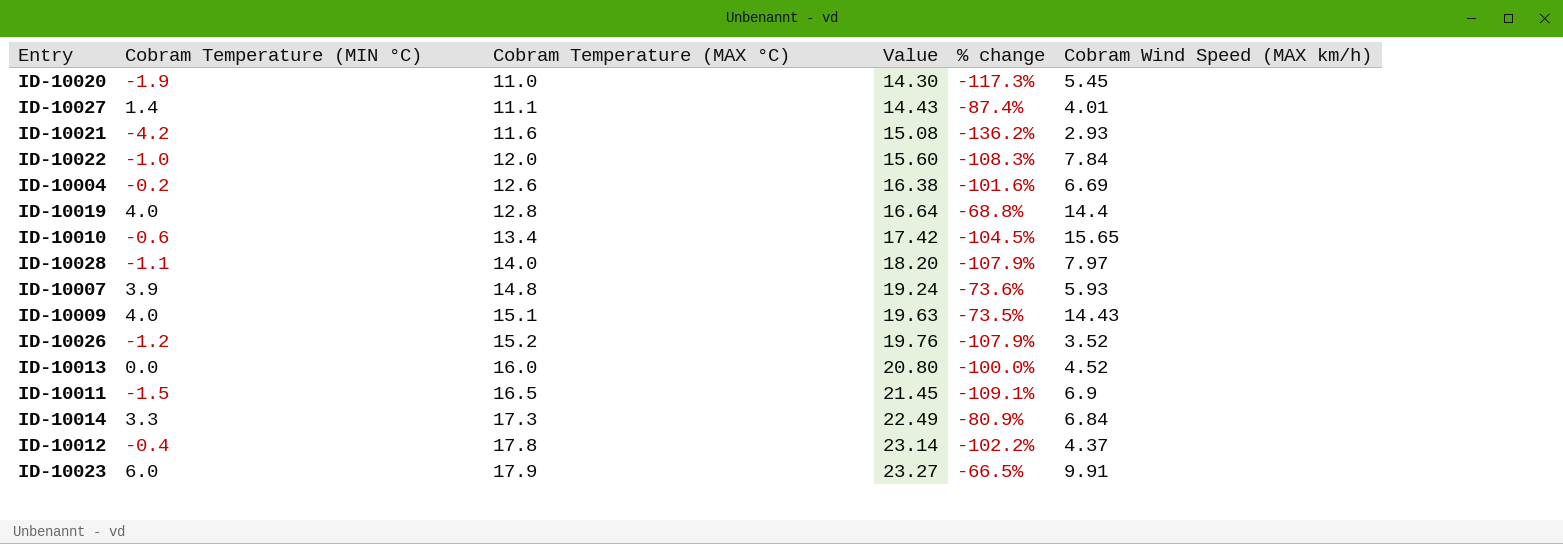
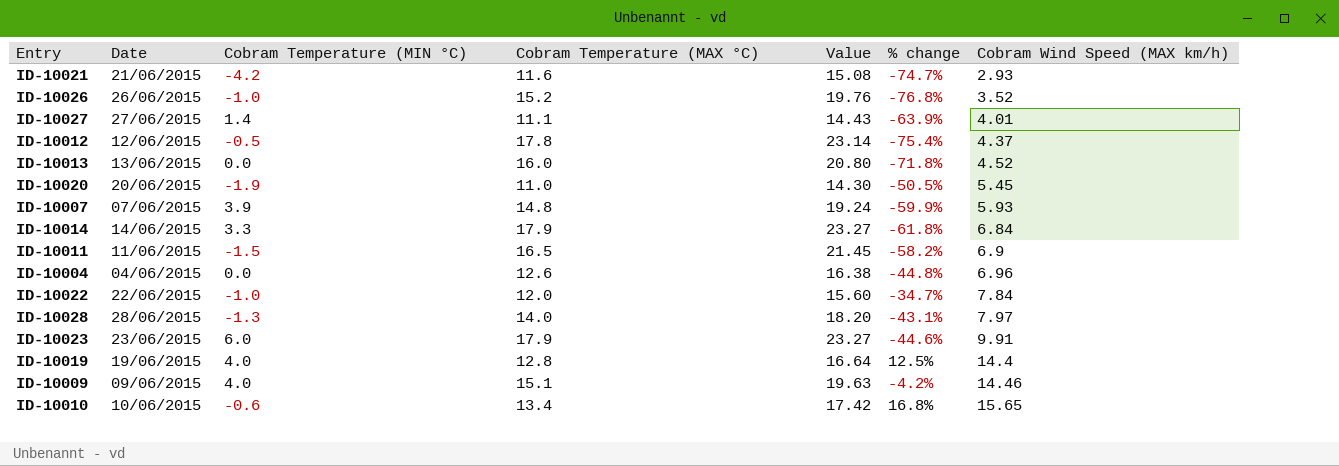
row order: Cobram Temperature (MAX °C) ascending -> Cobram Wind Speed (MAX km/h) ascending
column Date | position: none -> 2
column % change | formula: ([Cobram Temperature (MIN °C)] - [Cobram Temperature (MAX °C)]) / [Cobram Temperature (MAX °C)] -> ([Cobram Wind Speed (MAX km/h)] - [Cobram Temperature (MAX °C)]) / [Cobram Temperature (MAX °C)]
ID-10026 | Cobram Temperature (MIN °C): -1.2 -> -1.0
ID-10012 | Cobram Temperature (MIN °C): -0.4 -> -0.5
ID-10014 | Cobram Temperature (MAX °C): 17.3 -> 17.9
ID-10014 | Value: 22.49 -> 23.27
ID-10004 | Cobram Temperature (MIN °C): -0.2 -> 0.0
ID-10004 | Cobram Wind Speed (MAX km/h): 6.69 -> 6.96
ID-10028 | Cobram Temperature (MIN °C): -1.1 -> -1.3
ID-10009 | Cobram Wind Speed (MAX km/h): 14.43 -> 14.46

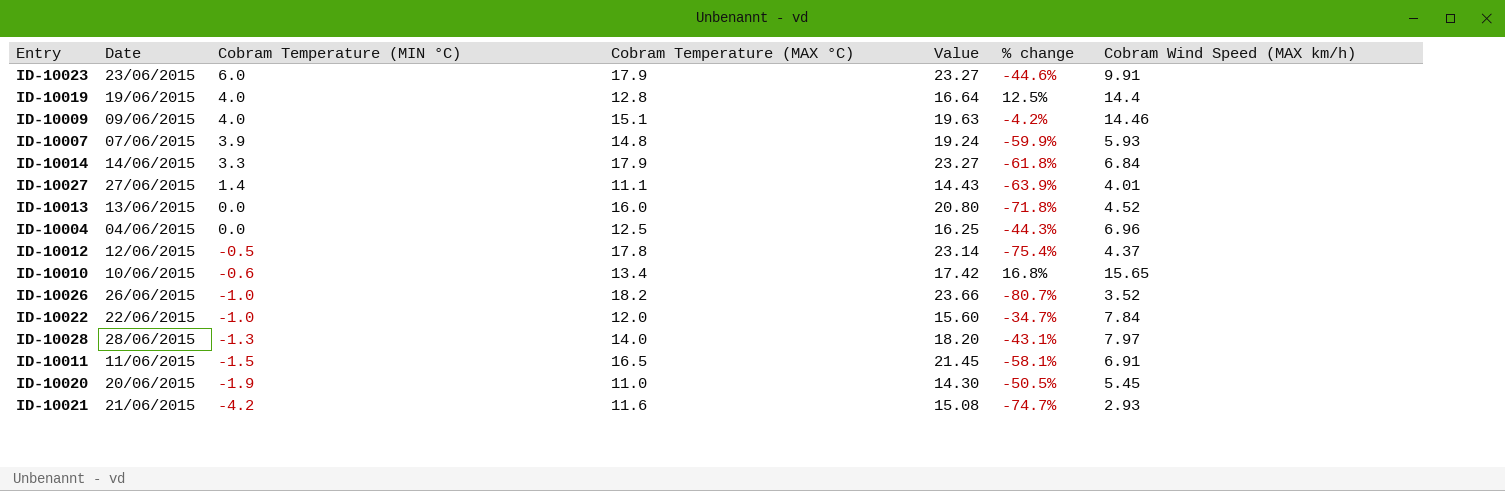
row order: Cobram Wind Speed (MAX km/h) ascending -> Cobram Temperature (MIN °C) descending
ID-10004 | Cobram Temperature (MAX °C): 12.6 -> 12.5
ID-10004 | Value: 16.38 -> 16.25
ID-10004 | % change: -44.8% -> -44.3%
ID-10026 | Cobram Temperature (MAX °C): 15.2 -> 18.2
ID-10026 | Value: 19.76 -> 23.66
ID-10026 | % change: -76.8% -> -80.7%
ID-10011 | % change: -58.2% -> -58.1%
ID-10011 | Cobram Wind Speed (MAX km/h): 6.9 -> 6.91

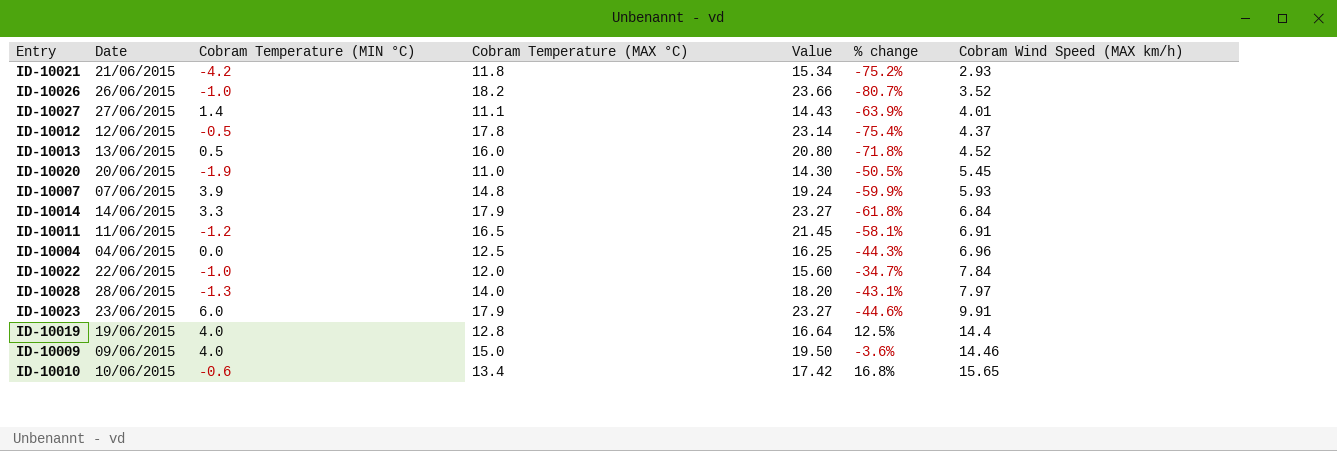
row order: Cobram Temperature (MIN °C) descending -> Cobram Wind Speed (MAX km/h) ascending
ID-10021 | Cobram Temperature (MAX °C): 11.6 -> 11.8
ID-10021 | Value: 15.08 -> 15.34
ID-10021 | % change: -74.7% -> -75.2%
ID-10013 | Cobram Temperature (MIN °C): 0.0 -> 0.5
ID-10011 | Cobram Temperature (MIN °C): -1.5 -> -1.2
ID-10009 | Cobram Temperature (MAX °C): 15.1 -> 15.0
ID-10009 | Value: 19.63 -> 19.50
ID-10009 | % change: -4.2% -> -3.6%

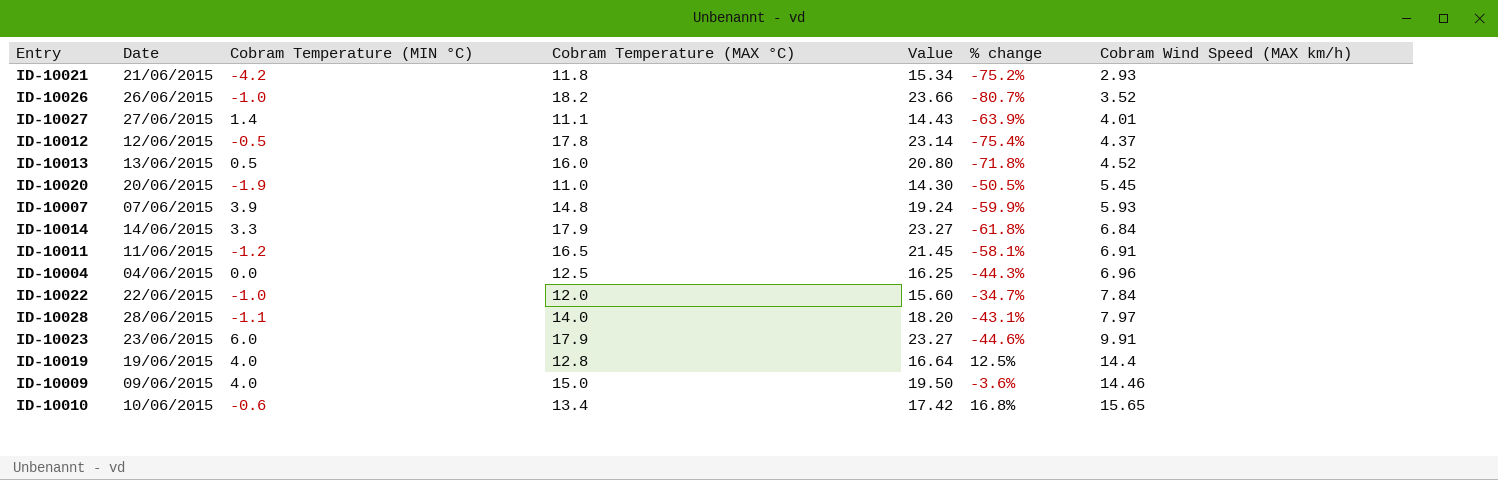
ID-10028 | Cobram Temperature (MIN °C): -1.3 -> -1.1

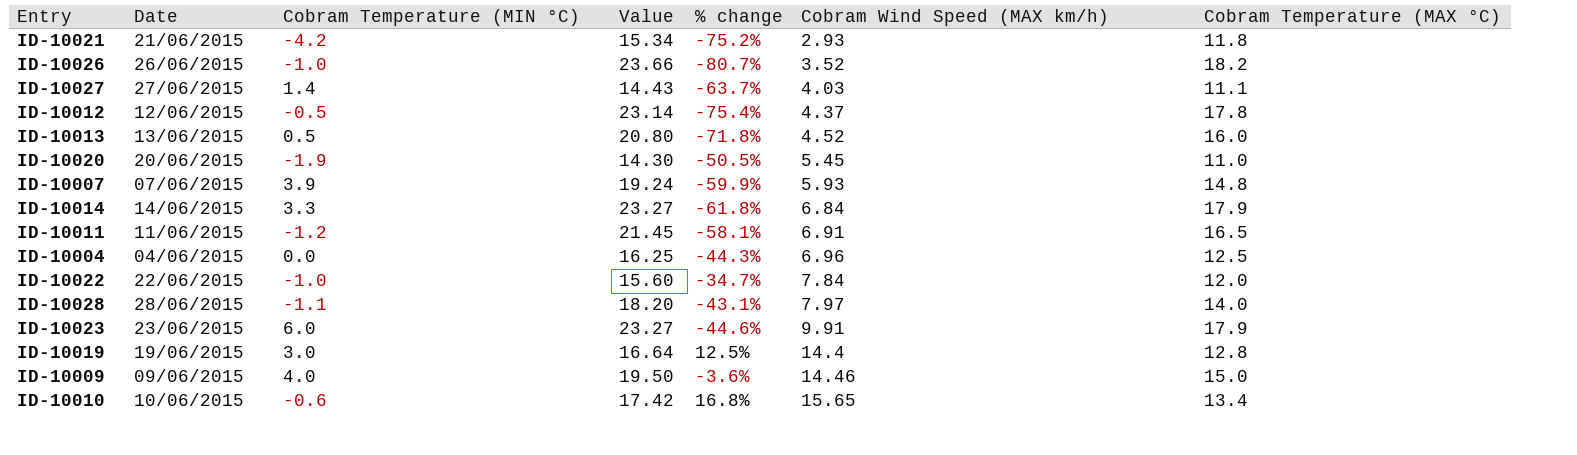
column Cobram Temperature (MAX °C) | position: 4 -> 7
ID-10027 | % change: -63.9% -> -63.7%
ID-10027 | Cobram Wind Speed (MAX km/h): 4.01 -> 4.03
ID-10019 | Cobram Temperature (MIN °C): 4.0 -> 3.0

